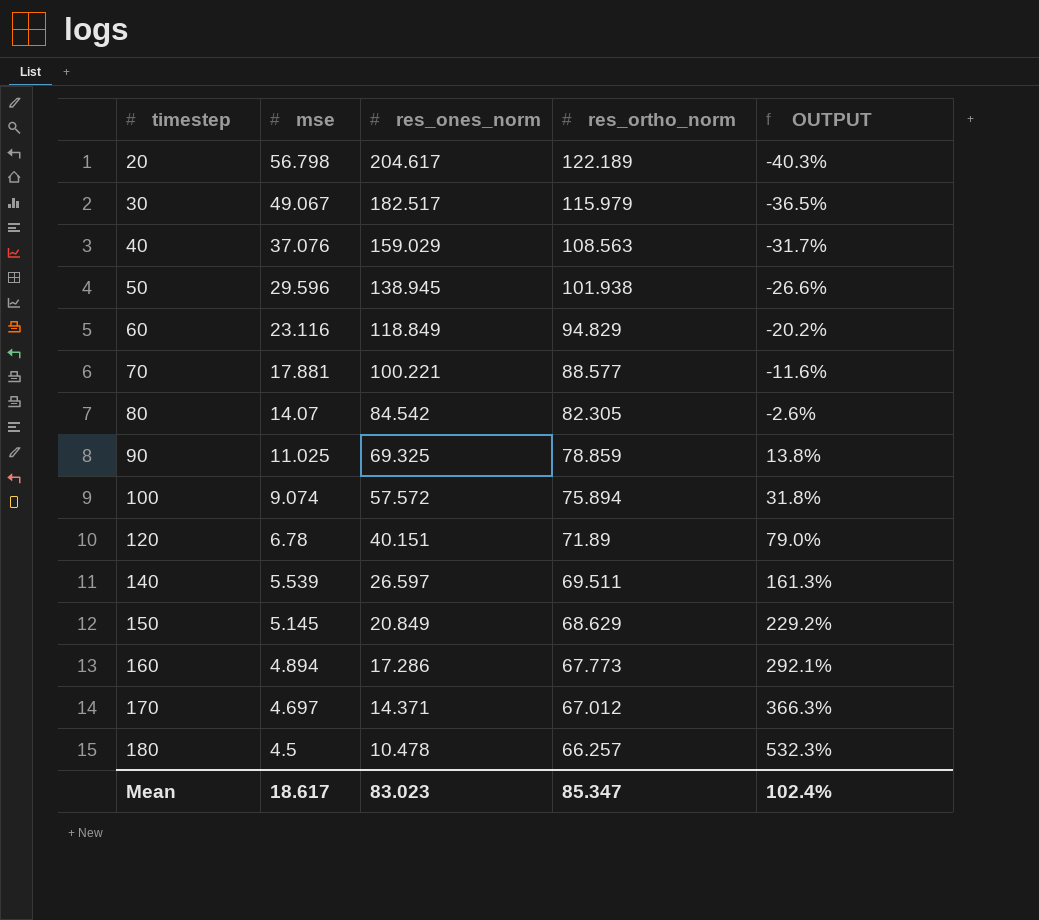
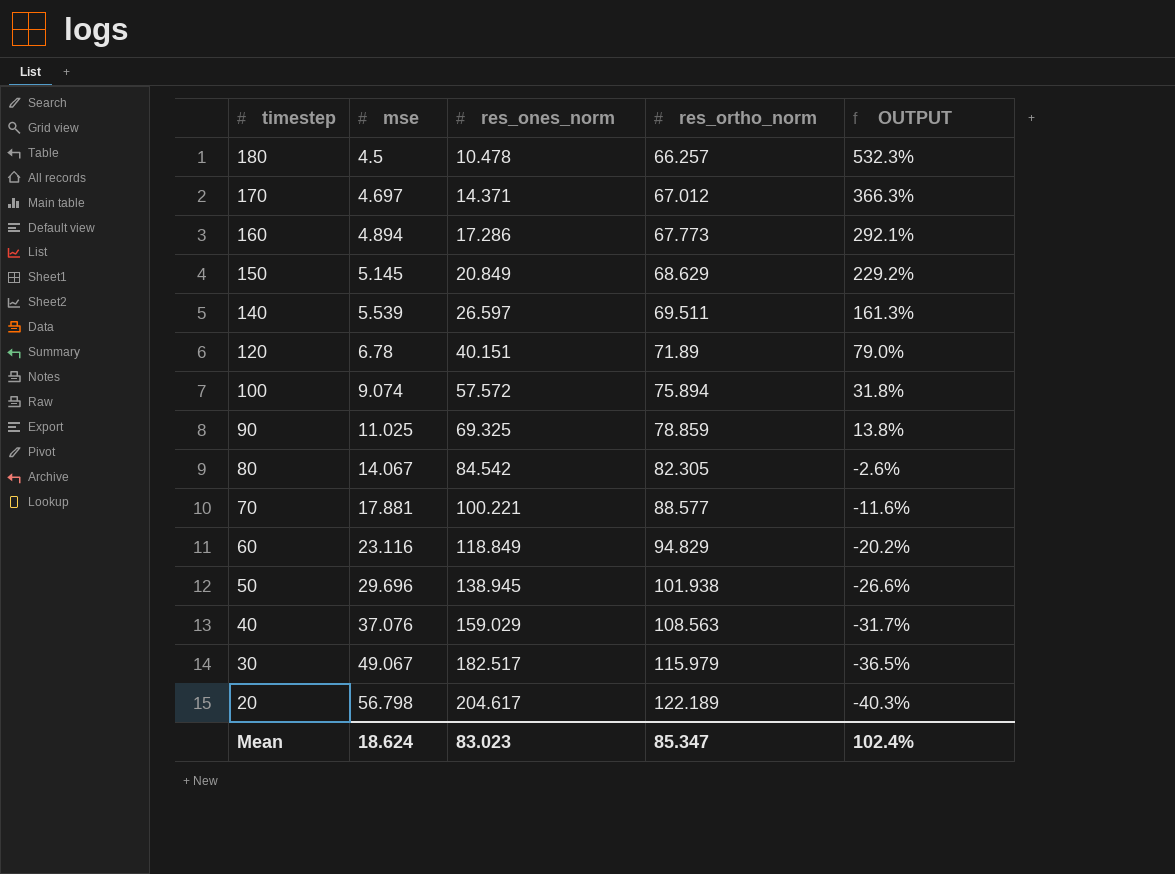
row order: timestep ascending -> timestep descending
80 | mse: 14.07 -> 14.067
50 | mse: 29.596 -> 29.696
Mean | mse: 18.617 -> 18.624

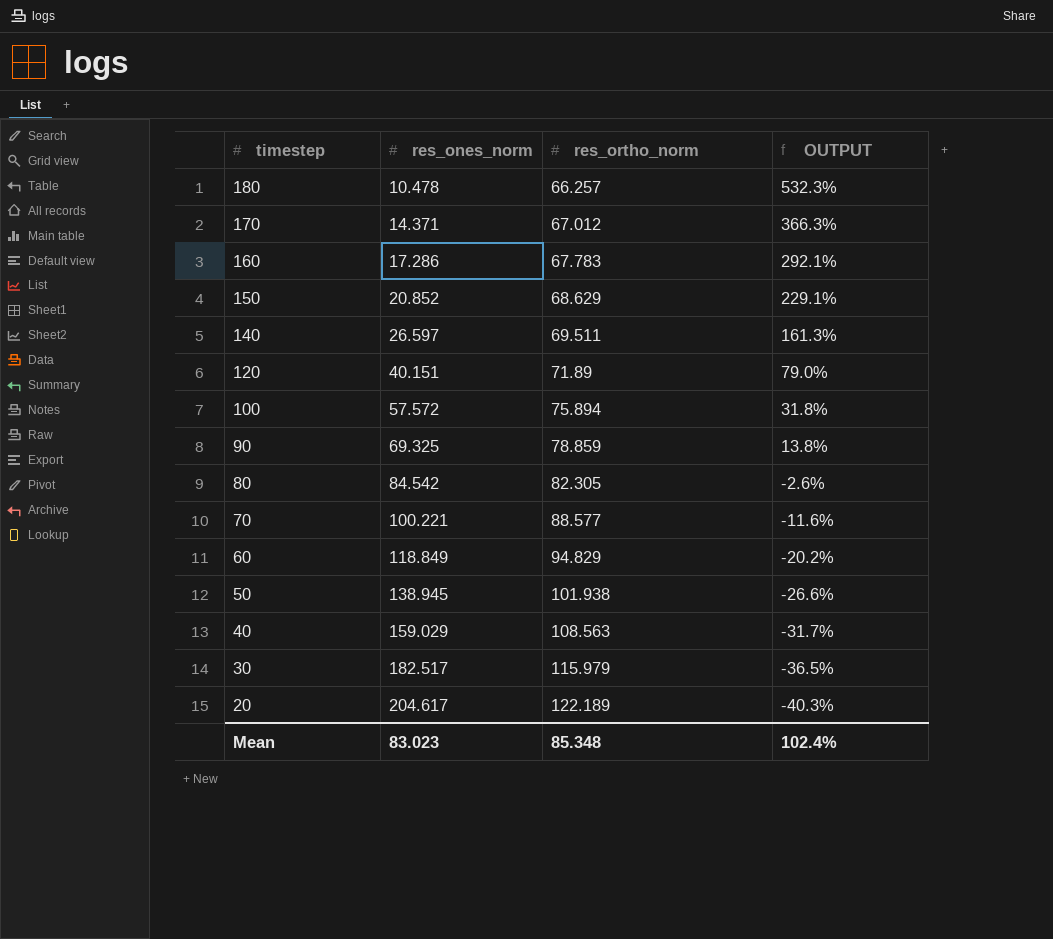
column mse | position: 2 -> none
160 | res_ortho_norm: 67.773 -> 67.783
150 | res_ones_norm: 20.849 -> 20.852
150 | OUTPUT: 229.2% -> 229.1%
Mean | res_ortho_norm: 85.347 -> 85.348

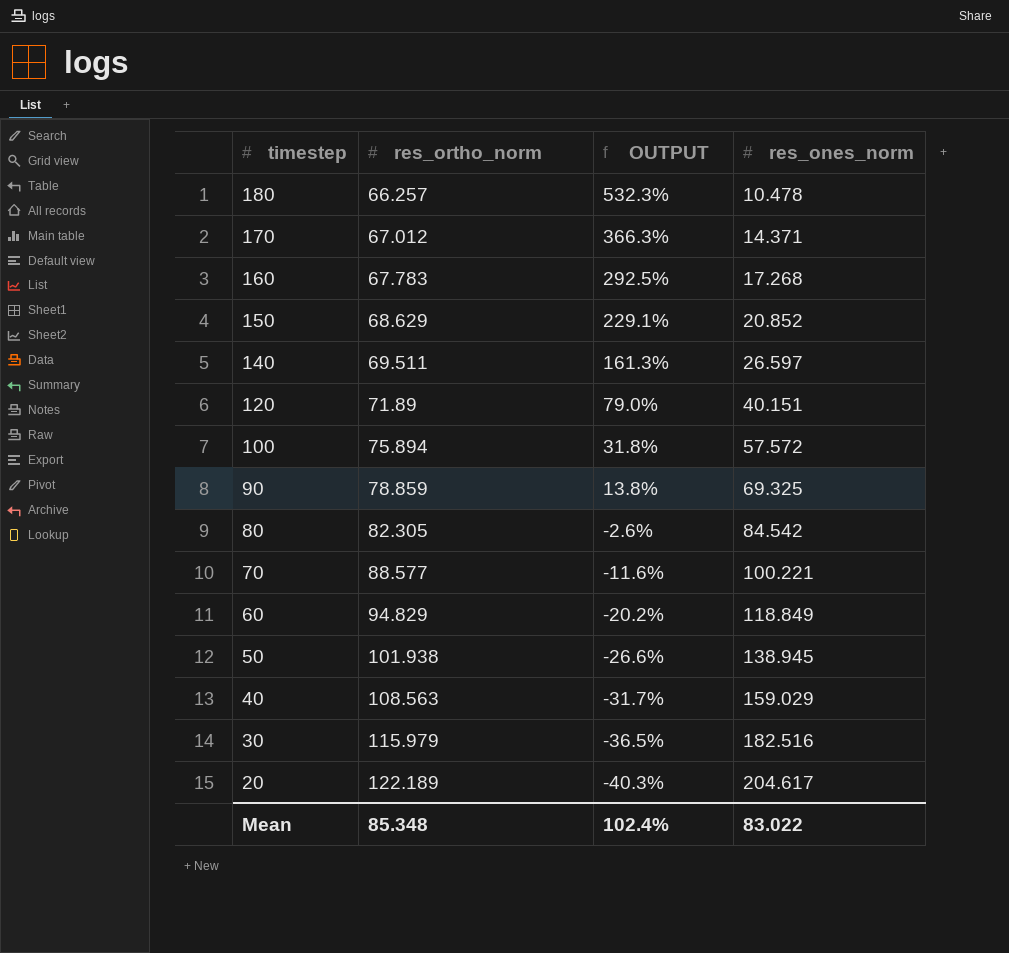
column res_ones_norm | position: 2 -> 4
160 | OUTPUT: 292.1% -> 292.5%
160 | res_ones_norm: 17.286 -> 17.268
30 | res_ones_norm: 182.517 -> 182.516
Mean | res_ones_norm: 83.023 -> 83.022

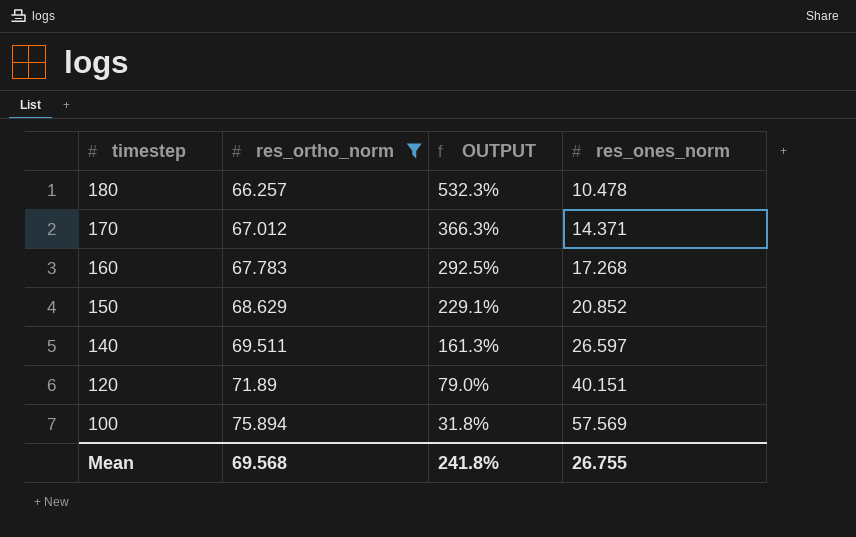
filter: none -> res_ortho_norm <= 75.894
100 | res_ones_norm: 57.572 -> 57.569
Mean | res_ortho_norm: 85.348 -> 69.568
Mean | OUTPUT: 102.4% -> 241.8%
Mean | res_ones_norm: 83.022 -> 26.755

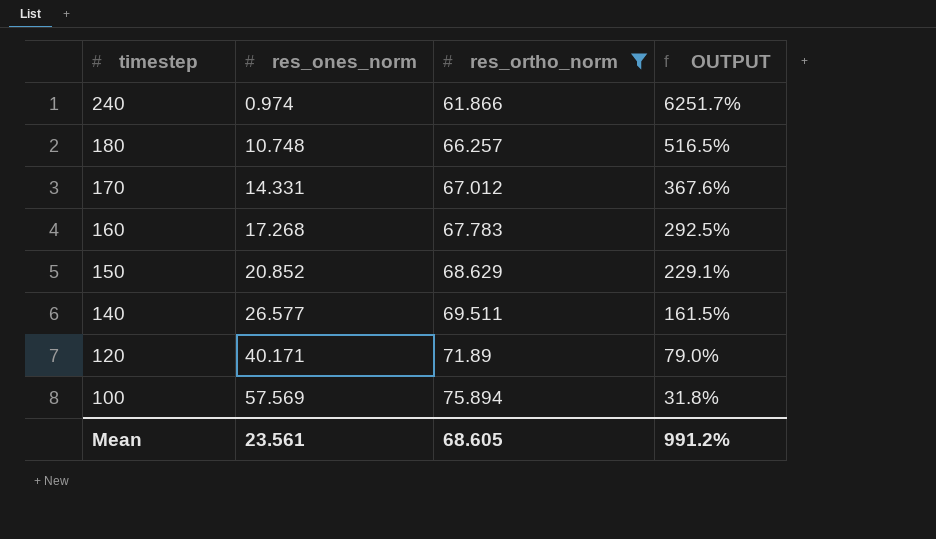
column res_ones_norm | position: 4 -> 2
row 240: none -> 0.974 | 61.866 | 6251.7%
180 | res_ones_norm: 10.478 -> 10.748
180 | OUTPUT: 532.3% -> 516.5%
170 | res_ones_norm: 14.371 -> 14.331
170 | OUTPUT: 366.3% -> 367.6%
140 | res_ones_norm: 26.597 -> 26.577
140 | OUTPUT: 161.3% -> 161.5%
120 | res_ones_norm: 40.151 -> 40.171
Mean | res_ones_norm: 26.755 -> 23.561
Mean | res_ortho_norm: 69.568 -> 68.605
Mean | OUTPUT: 241.8% -> 991.2%

